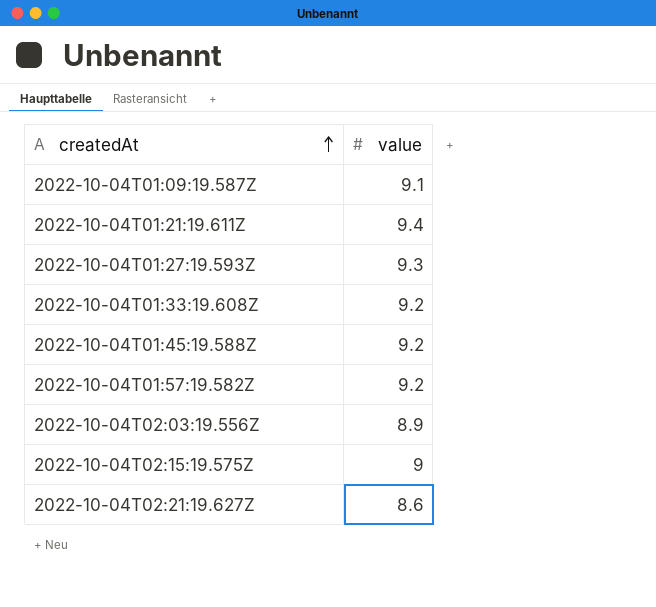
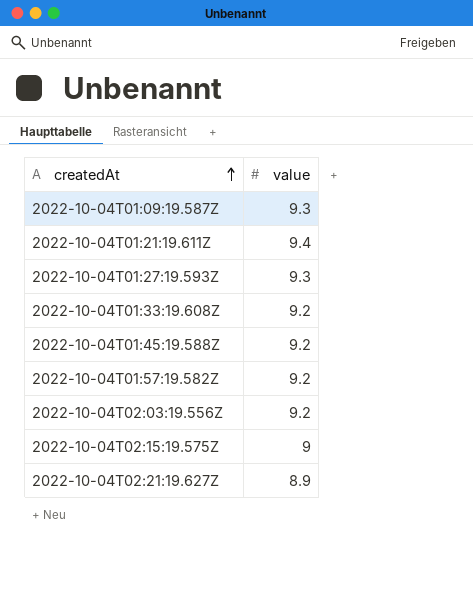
2022-10-04T01:09:19.587Z | value: 9.1 -> 9.3
2022-10-04T02:03:19.556Z | value: 8.9 -> 9.2
2022-10-04T02:21:19.627Z | value: 8.6 -> 8.9

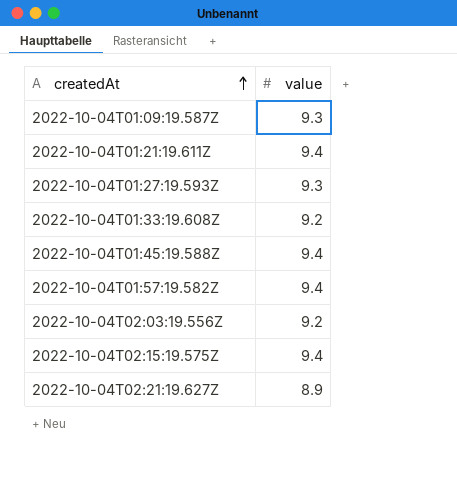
2022-10-04T01:45:19.588Z | value: 9.2 -> 9.4
2022-10-04T01:57:19.582Z | value: 9.2 -> 9.4
2022-10-04T02:15:19.575Z | value: 9 -> 9.4

